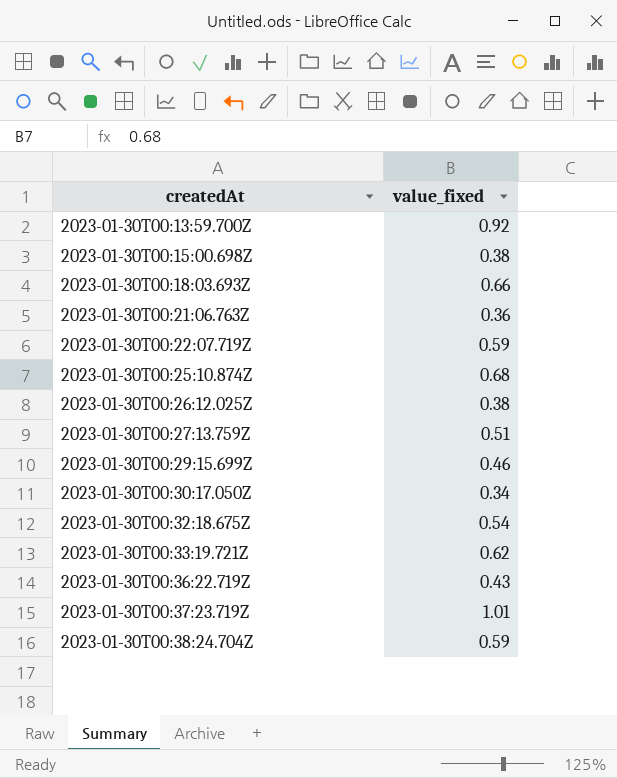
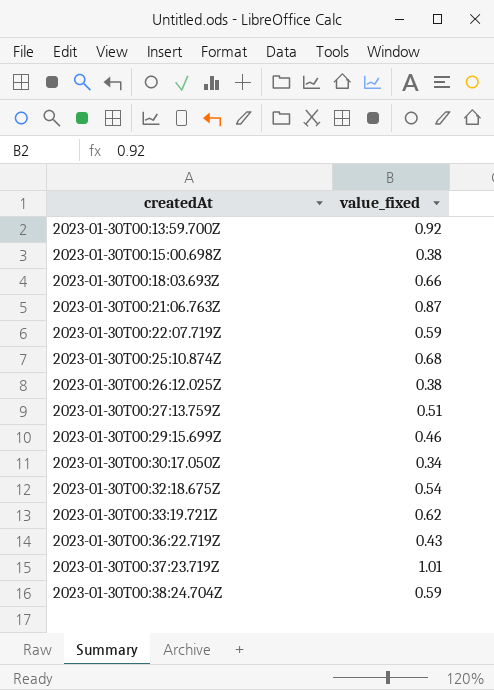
2023-01-30T00:21:06.763Z | value_fixed: 0.36 -> 0.87

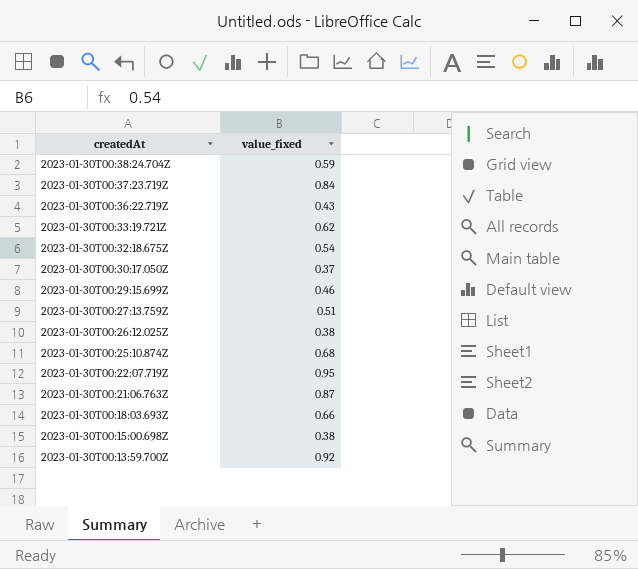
row order: createdAt ascending -> createdAt descending
2023-01-30T00:37:23.719Z | value_fixed: 1.01 -> 0.84
2023-01-30T00:30:17.050Z | value_fixed: 0.34 -> 0.37
2023-01-30T00:22:07.719Z | value_fixed: 0.59 -> 0.95

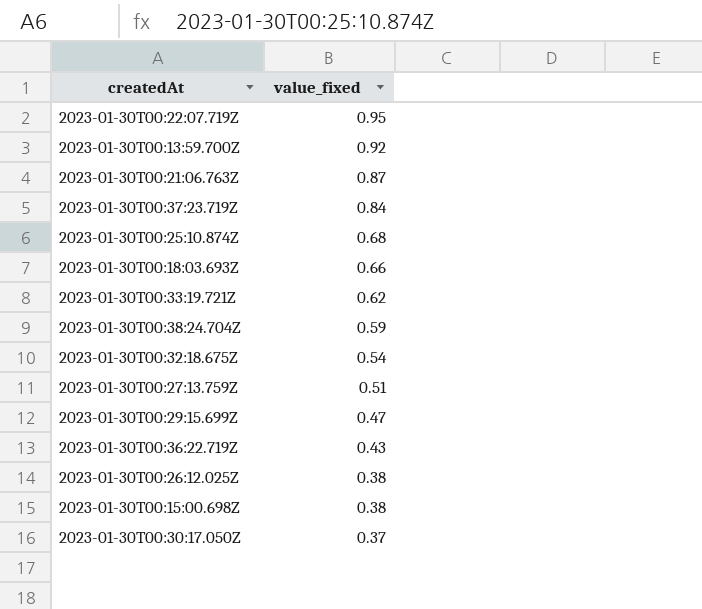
row order: createdAt descending -> value_fixed descending
2023-01-30T00:29:15.699Z | value_fixed: 0.46 -> 0.47

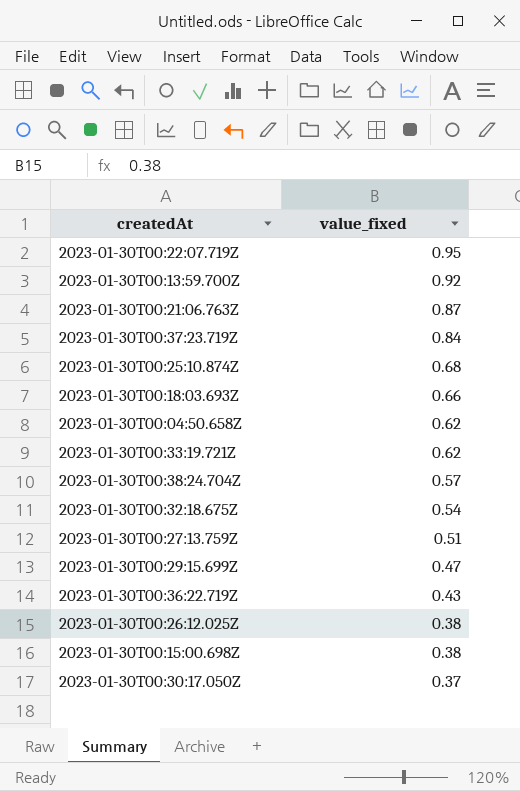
row 2023-01-30T00:04:50.658Z: none -> 0.62
2023-01-30T00:38:24.704Z | value_fixed: 0.59 -> 0.57

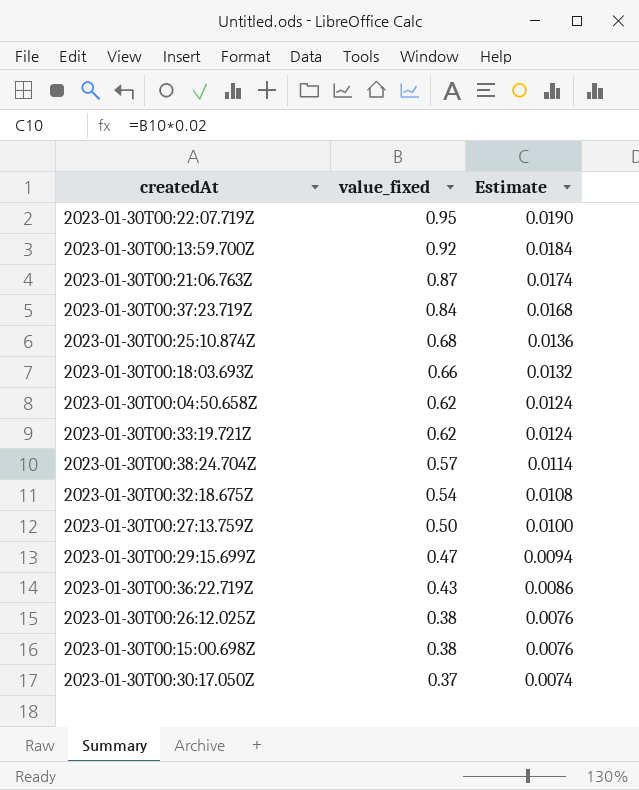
column Estimate | formula: none -> [value_fixed] * 0.02
2023-01-30T00:27:13.759Z | value_fixed: 0.51 -> 0.50

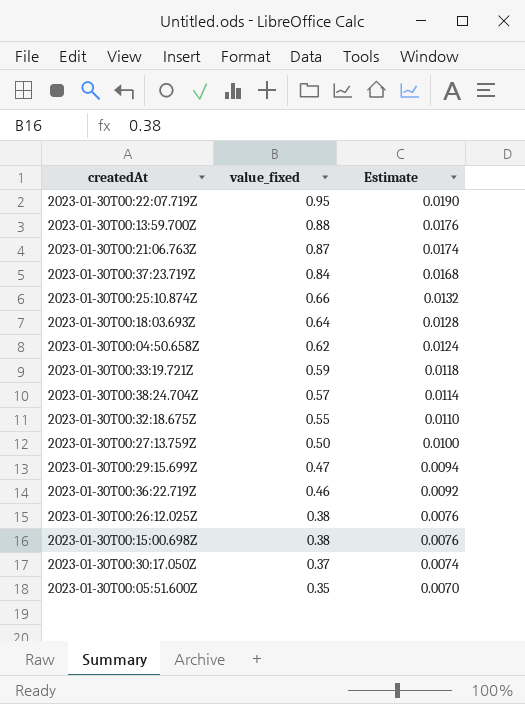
2023-01-30T00:13:59.700Z | value_fixed: 0.92 -> 0.88
2023-01-30T00:13:59.700Z | Estimate: 0.0184 -> 0.0176
2023-01-30T00:25:10.874Z | value_fixed: 0.68 -> 0.66
2023-01-30T00:25:10.874Z | Estimate: 0.0136 -> 0.0132
2023-01-30T00:18:03.693Z | value_fixed: 0.66 -> 0.64
2023-01-30T00:18:03.693Z | Estimate: 0.0132 -> 0.0128
2023-01-30T00:33:19.721Z | value_fixed: 0.62 -> 0.59
2023-01-30T00:33:19.721Z | Estimate: 0.0124 -> 0.0118
2023-01-30T00:32:18.675Z | value_fixed: 0.54 -> 0.55
2023-01-30T00:32:18.675Z | Estimate: 0.0108 -> 0.0110
2023-01-30T00:36:22.719Z | value_fixed: 0.43 -> 0.46
2023-01-30T00:36:22.719Z | Estimate: 0.0086 -> 0.0092
row 2023-01-30T00:05:51.600Z: none -> 0.35 | 0.0070

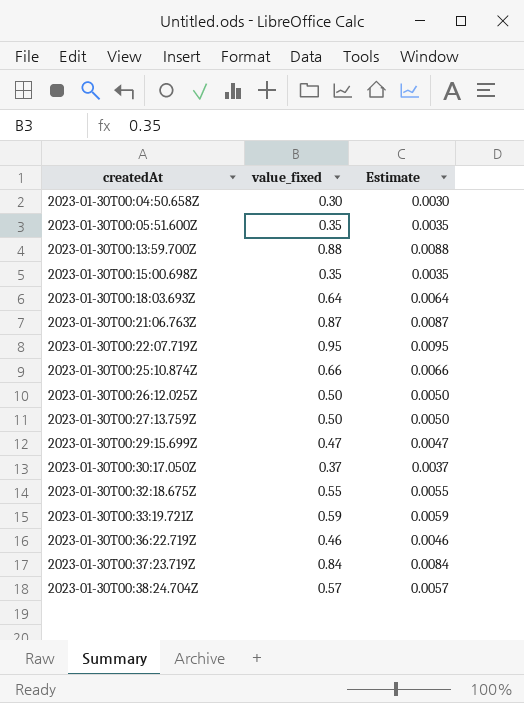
row order: value_fixed descending -> createdAt ascending
column Estimate | formula: [value_fixed] * 0.02 -> [value_fixed] * 0.01
2023-01-30T00:04:50.658Z | value_fixed: 0.62 -> 0.30
2023-01-30T00:15:00.698Z | value_fixed: 0.38 -> 0.35
2023-01-30T00:26:12.025Z | value_fixed: 0.38 -> 0.50

